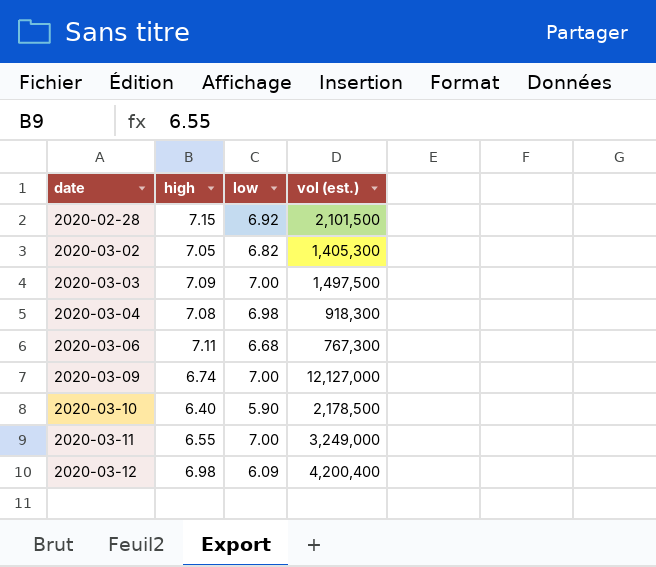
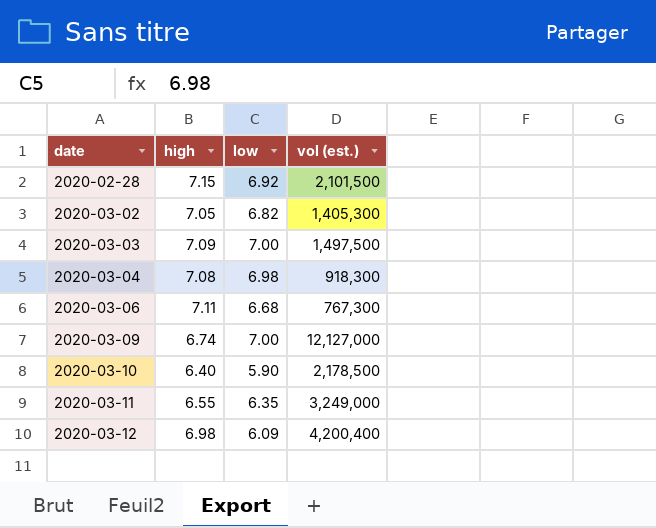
2020-03-11 | low: 7.00 -> 6.35

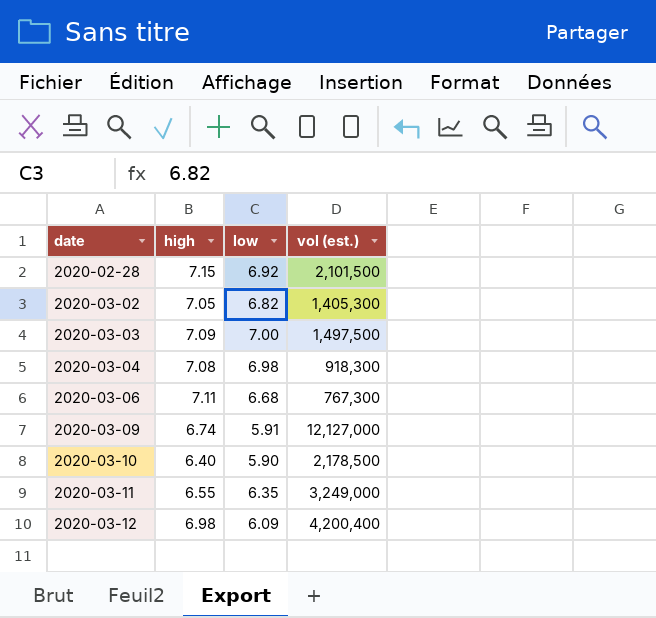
2020-03-09 | low: 7.00 -> 5.91

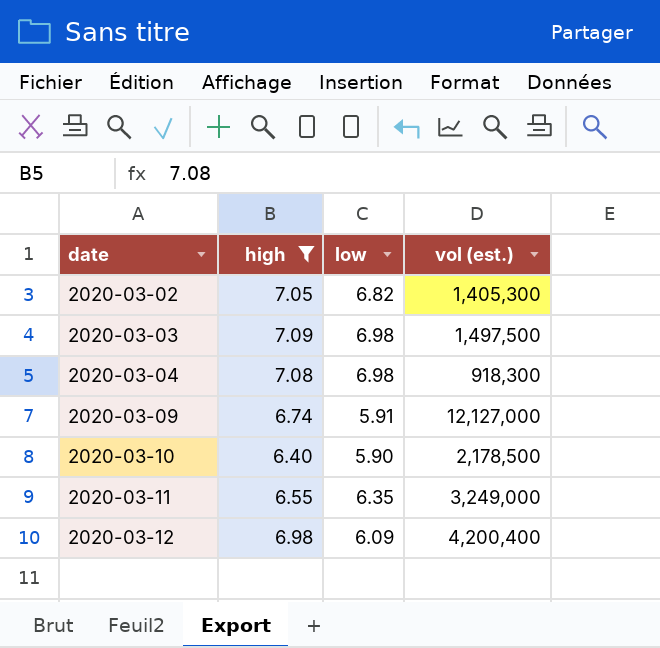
filter: none -> high <= 7.09
2020-03-03 | low: 7.00 -> 6.98

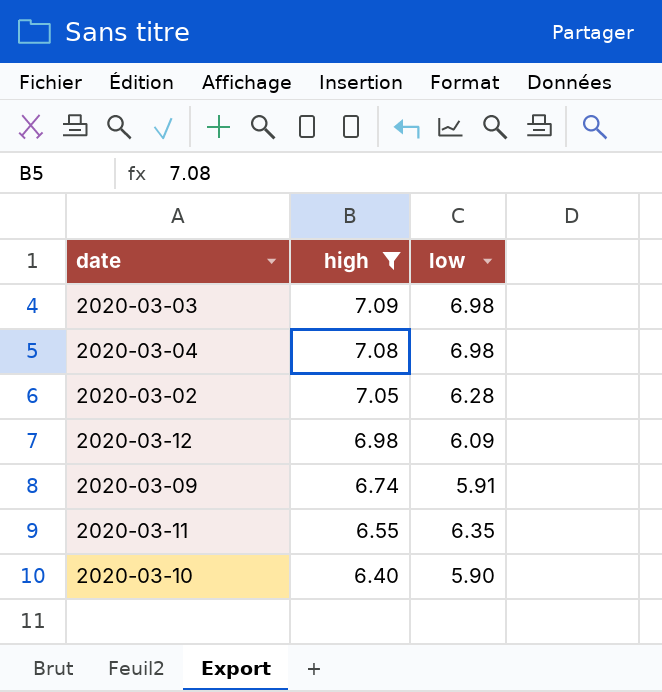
row order: date ascending -> high descending
column vol (est.) | position: 4 -> none
2020-03-02 | low: 6.82 -> 6.28

